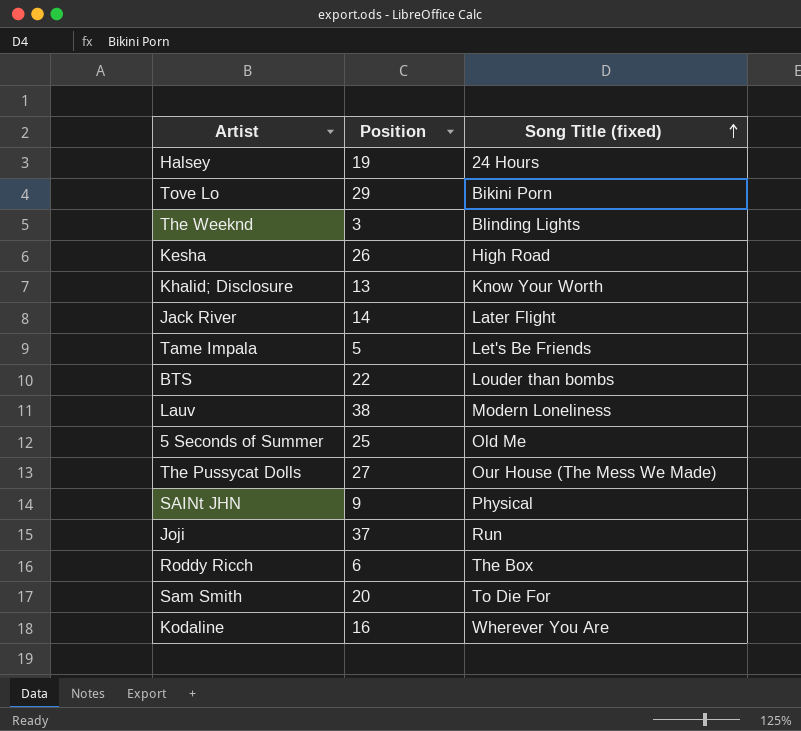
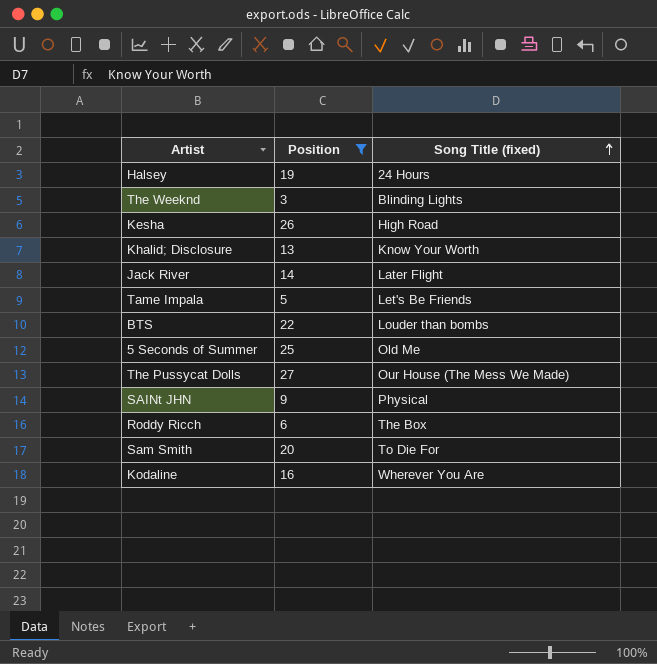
filter: none -> Position <= 27

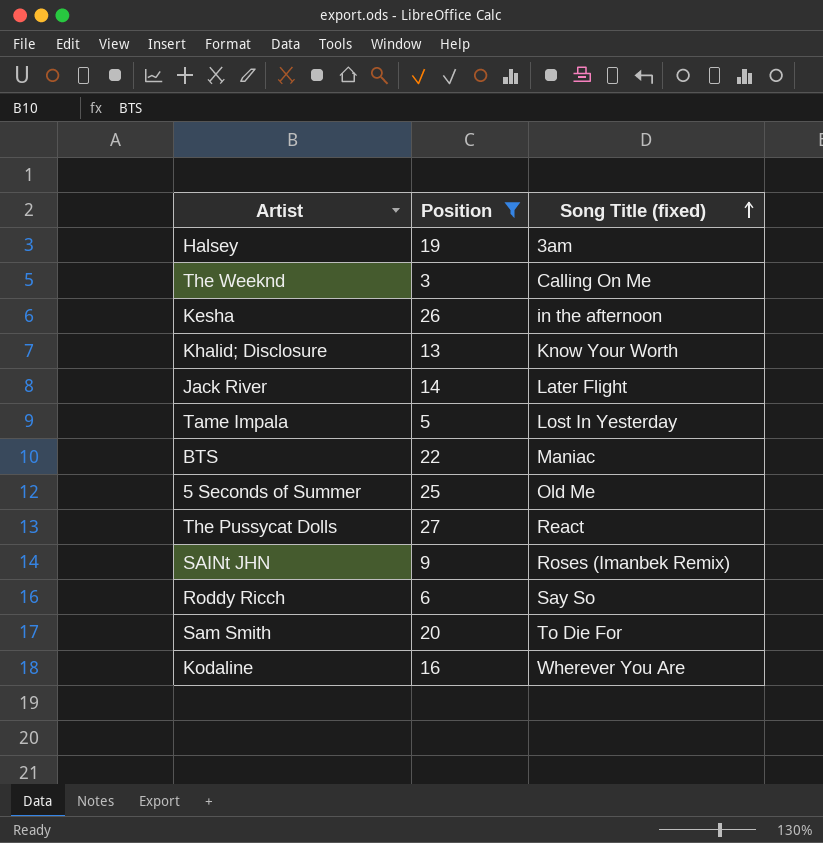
Halsey | Song Title (fixed): 24 Hours -> 3am
The Weeknd | Song Title (fixed): Blinding Lights -> Calling On Me
Kesha | Song Title (fixed): High Road -> in the afternoon
Tame Impala | Song Title (fixed): Let's Be Friends -> Lost In Yesterday
BTS | Song Title (fixed): Louder than bombs -> Maniac
The Pussycat Dolls | Song Title (fixed): Our House (The Mess We Made) -> React
SAINt JHN | Song Title (fixed): Physical -> Roses (Imanbek Remix)
Roddy Ricch | Song Title (fixed): The Box -> Say So

